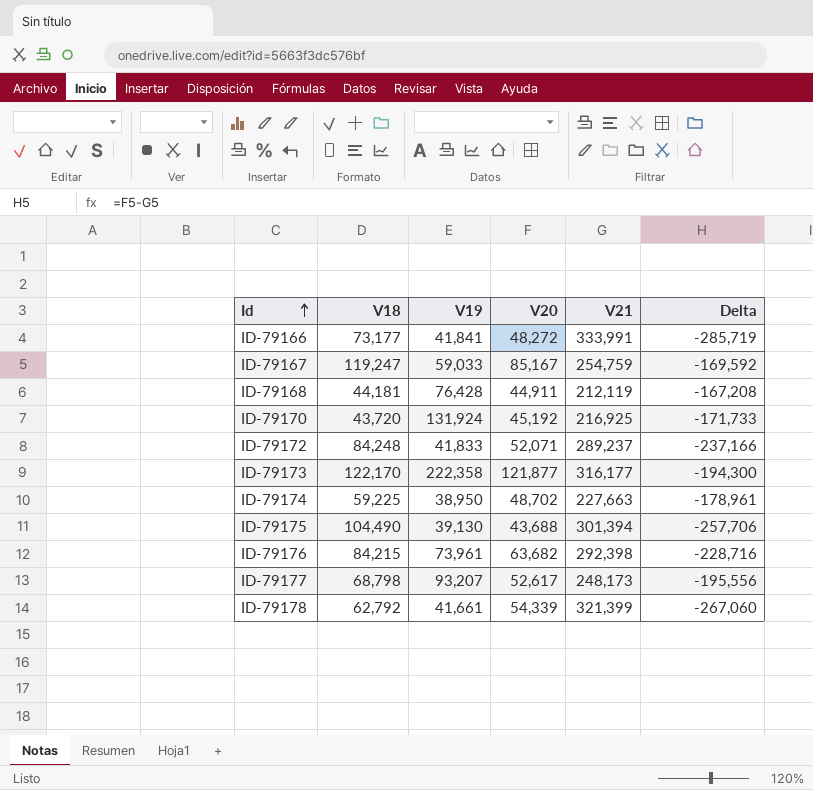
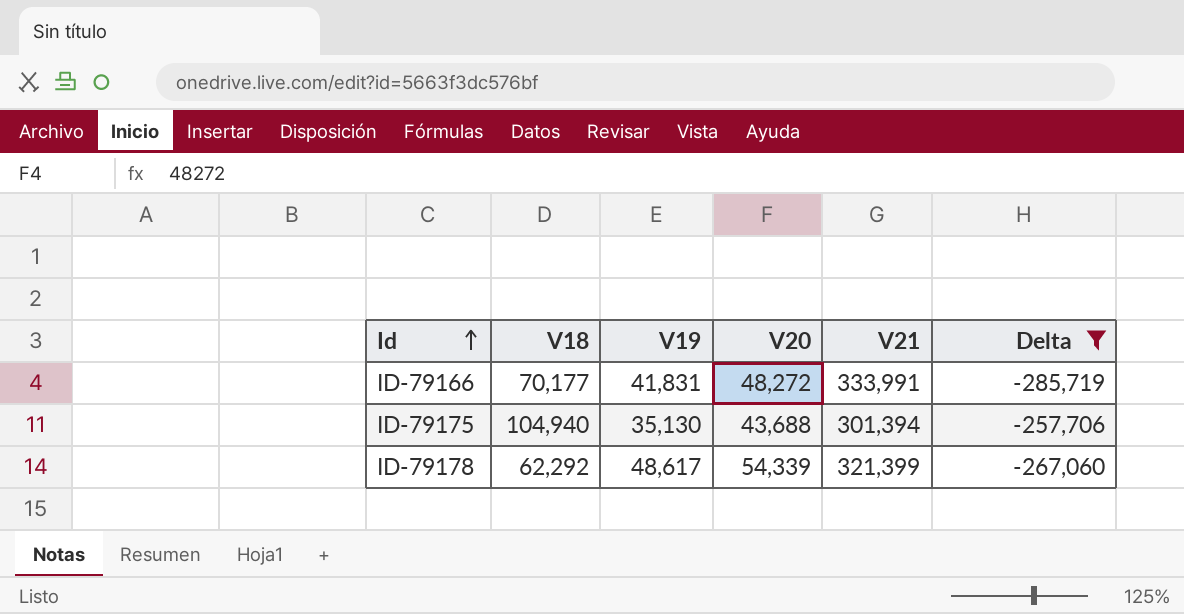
filter: none -> Delta <= -257,706
ID-79166 | V18: 73,177 -> 70,177
ID-79166 | V19: 41,841 -> 41,831
ID-79175 | V18: 104,490 -> 104,940
ID-79175 | V19: 39,130 -> 35,130
ID-79178 | V18: 62,792 -> 62,292
ID-79178 | V19: 41,661 -> 48,617

